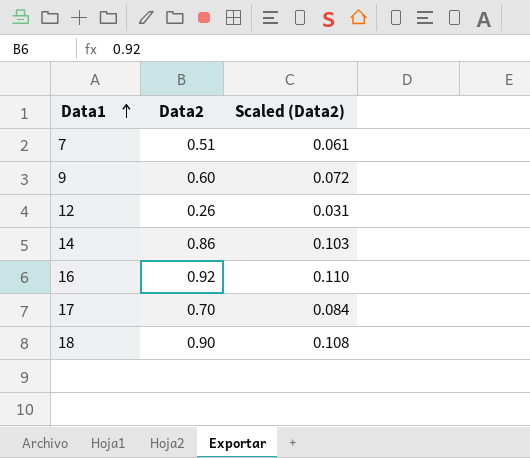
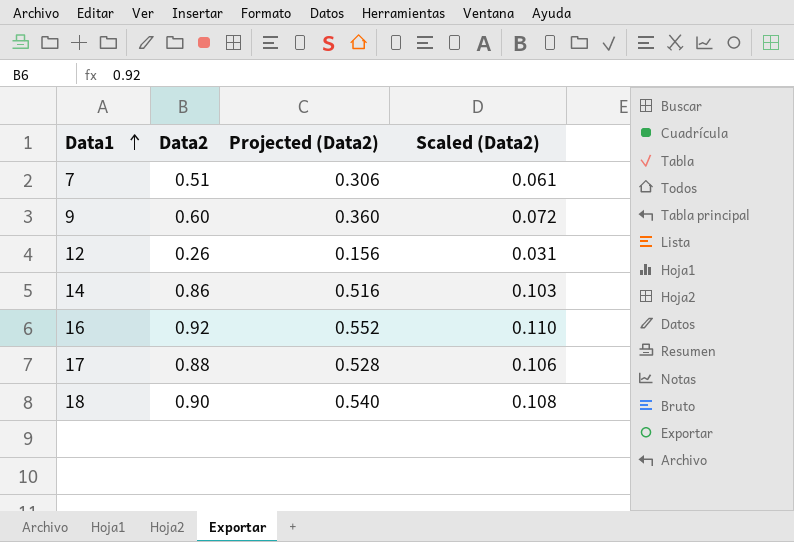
column Projected (Data2) | formula: none -> [Data2] * 0.6
17 | Data2: 0.70 -> 0.88
17 | Scaled (Data2): 0.084 -> 0.106

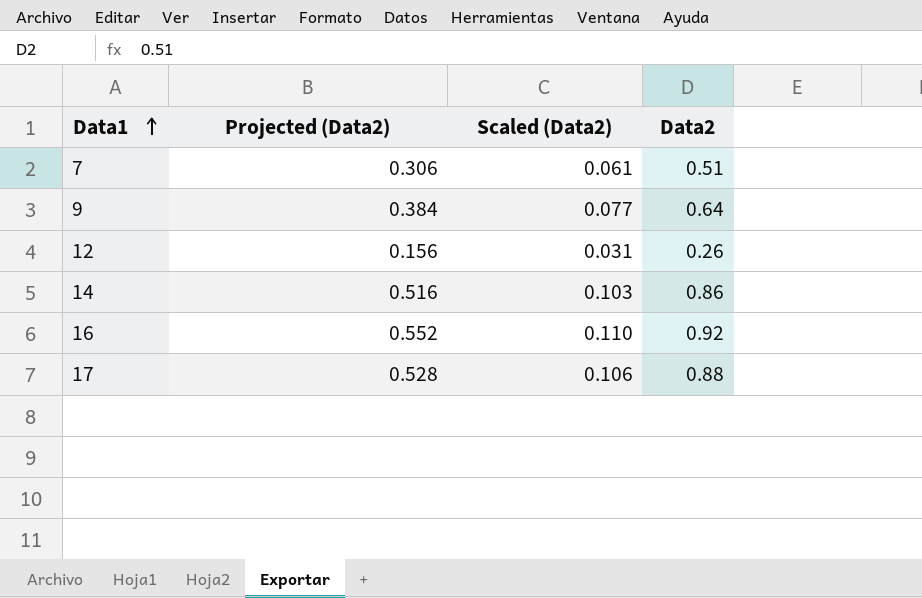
column Data2 | position: 2 -> 4
row 18: 0.90 | 0.540 | 0.108 -> none
9 | Projected (Data2): 0.360 -> 0.384
9 | Scaled (Data2): 0.072 -> 0.077
9 | Data2: 0.60 -> 0.64

